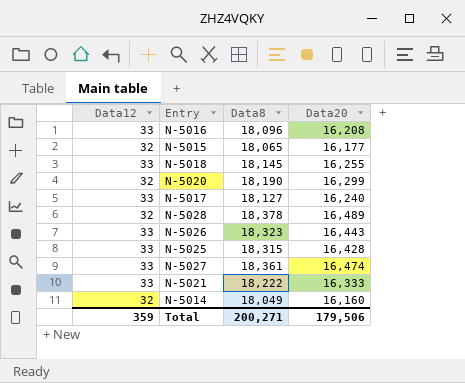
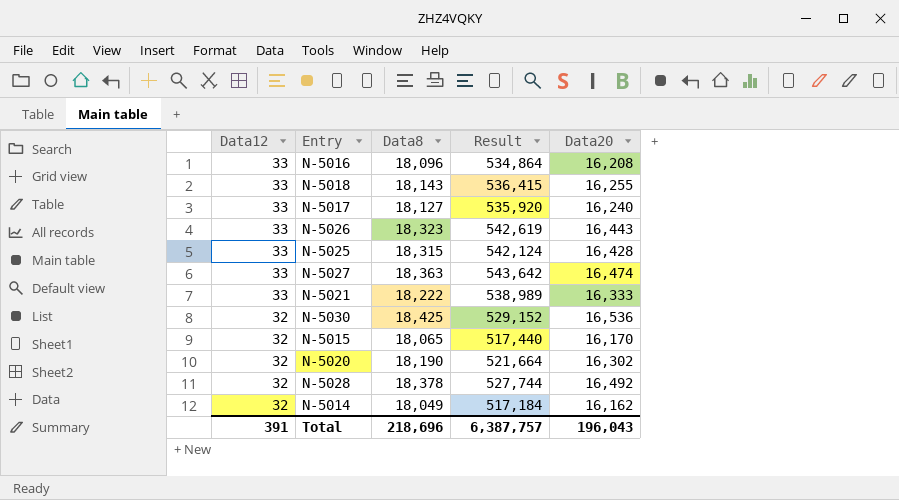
row order: none -> Data12 descending
column Result | formula: none -> [Data12] * [Data20]
N-5018 | Data8: 18,145 -> 18,143
N-5027 | Data8: 18,361 -> 18,363
row N-5030: none -> 32 | 18,425 | 529,152 | 16,536
N-5015 | Data20: 16,177 -> 16,170
N-5020 | Data20: 16,299 -> 16,302
N-5028 | Data20: 16,489 -> 16,492
N-5014 | Data20: 16,160 -> 16,162
Total | Data12: 359 -> 391
Total | Data8: 200,271 -> 218,696
Total | Data20: 179,506 -> 196,043

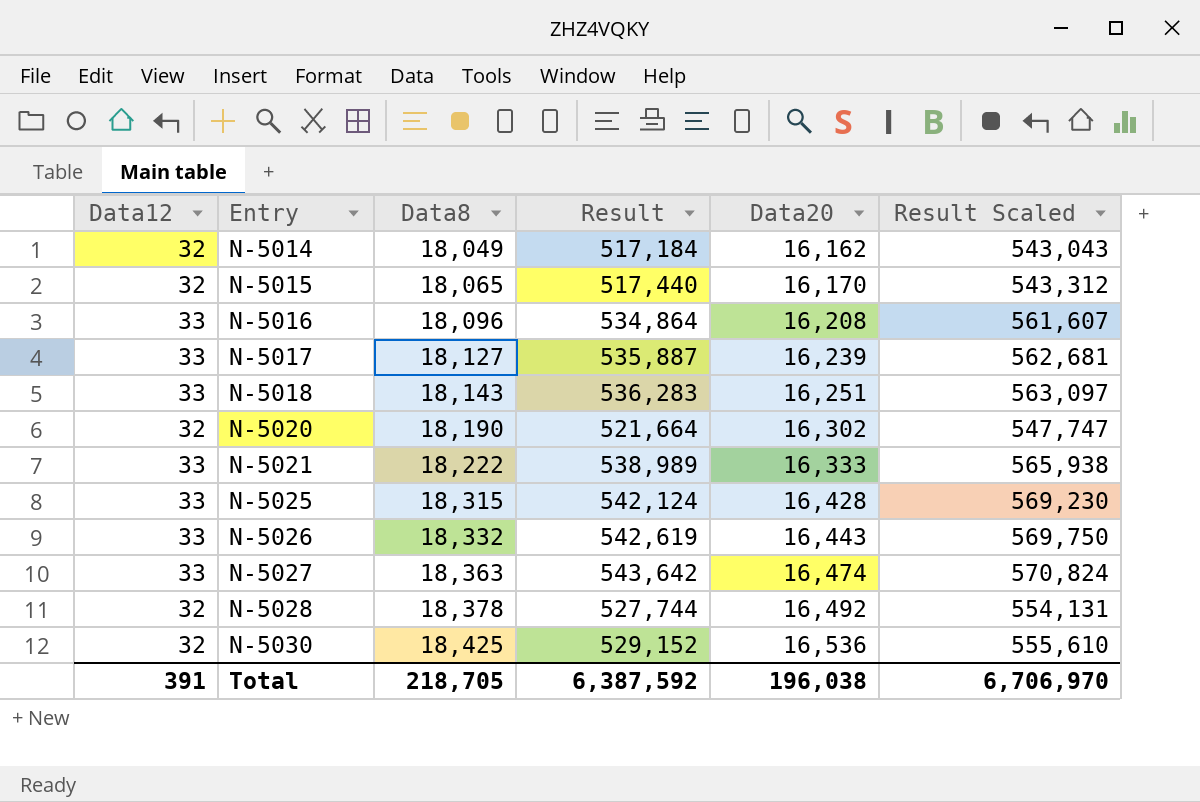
row order: Data12 descending -> Entry ascending
column Result Scaled | formula: none -> [Result] * 1.05
N-5017 | Result: 535,920 -> 535,887
N-5017 | Data20: 16,240 -> 16,239
N-5018 | Result: 536,415 -> 536,283
N-5018 | Data20: 16,255 -> 16,251
N-5026 | Data8: 18,323 -> 18,332
Total | Data8: 218,696 -> 218,705
Total | Result: 6,387,757 -> 6,387,592
Total | Data20: 196,043 -> 196,038

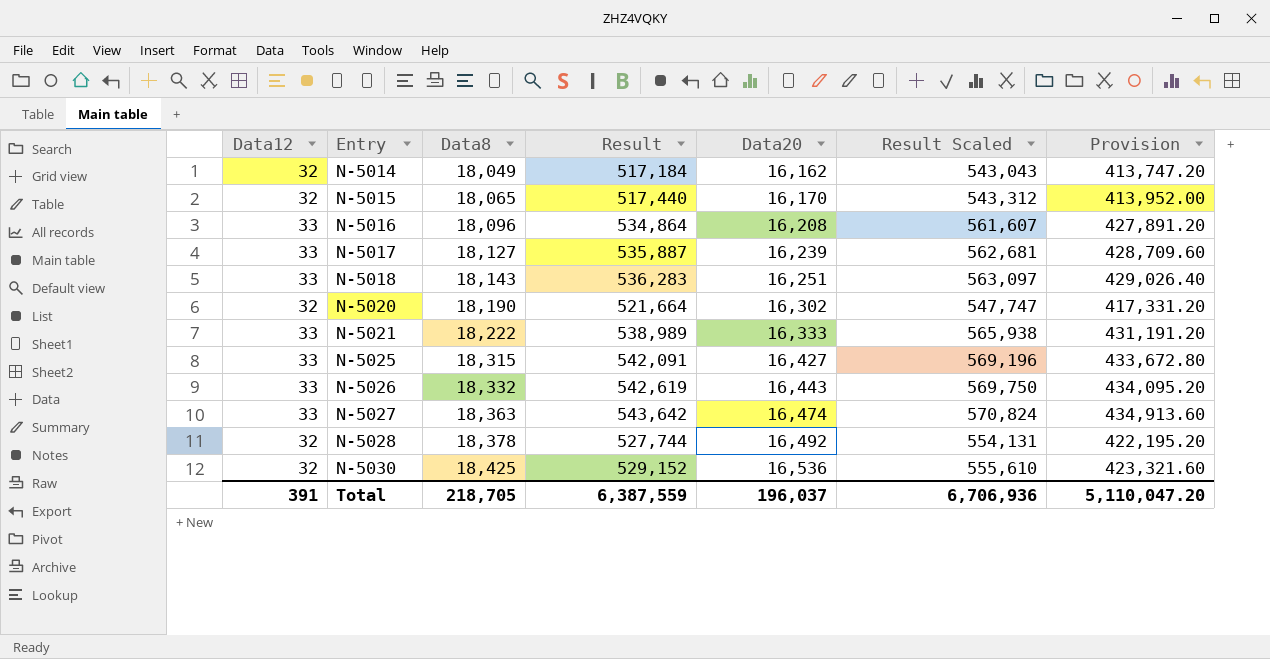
column Provision | formula: none -> [Result] * 0.8
N-5025 | Result: 542,124 -> 542,091
N-5025 | Data20: 16,428 -> 16,427
N-5025 | Result Scaled: 569,230 -> 569,196
Total | Result: 6,387,592 -> 6,387,559
Total | Data20: 196,038 -> 196,037
Total | Result Scaled: 6,706,970 -> 6,706,936

